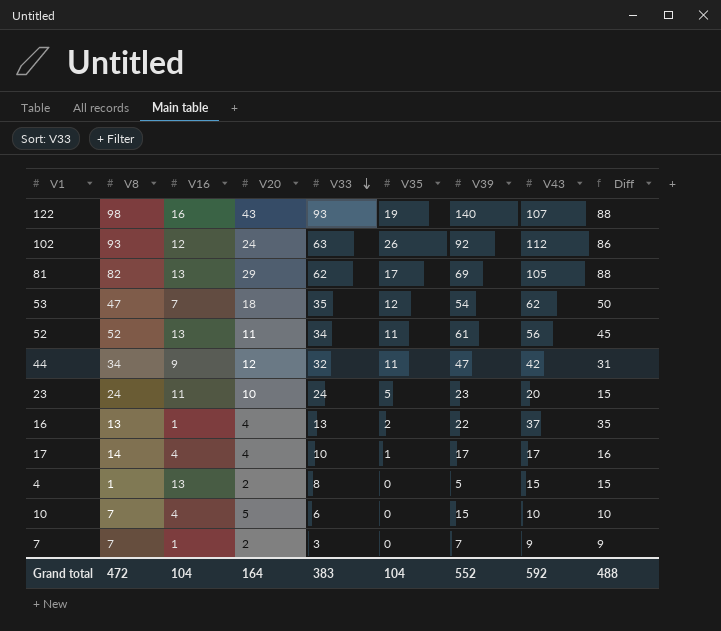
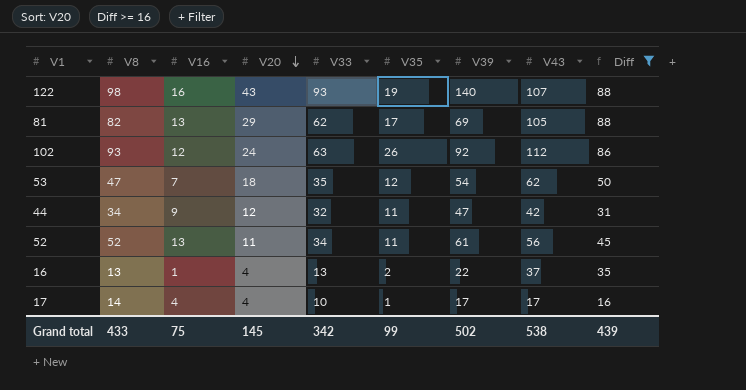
filter: none -> Diff >= 16
row order: V33 descending -> V20 descending
Grand total | V8: 472 -> 433
Grand total | V16: 104 -> 75
Grand total | V20: 164 -> 145
Grand total | V33: 383 -> 342
Grand total | V35: 104 -> 99
Grand total | V39: 552 -> 502
Grand total | V43: 592 -> 538
Grand total | Diff: 488 -> 439

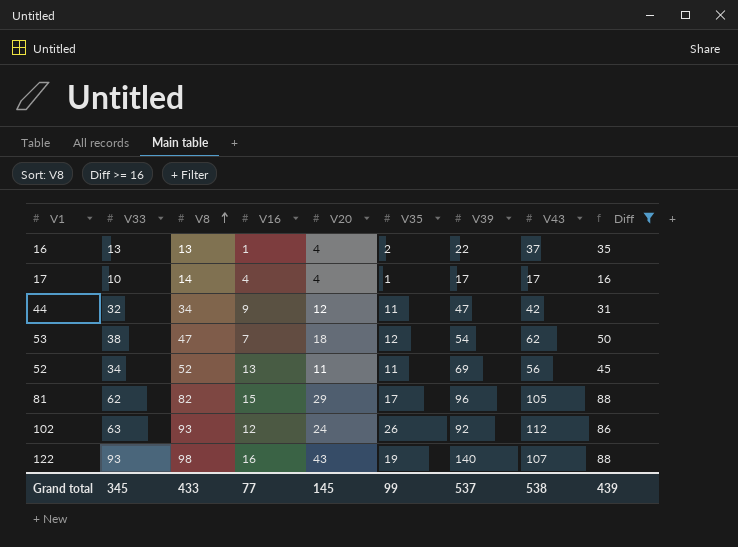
row order: V20 descending -> V8 ascending
column V33 | position: 5 -> 2
53 | V33: 35 -> 38
52 | V39: 61 -> 69
81 | V16: 13 -> 15
81 | V39: 69 -> 96
Grand total | V33: 342 -> 345
Grand total | V16: 75 -> 77
Grand total | V39: 502 -> 537

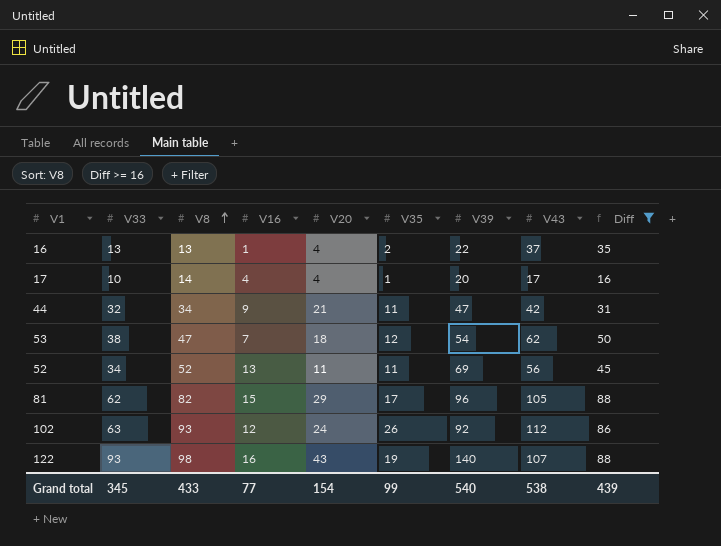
17 | V39: 17 -> 20
44 | V20: 12 -> 21
Grand total | V20: 145 -> 154
Grand total | V39: 537 -> 540

